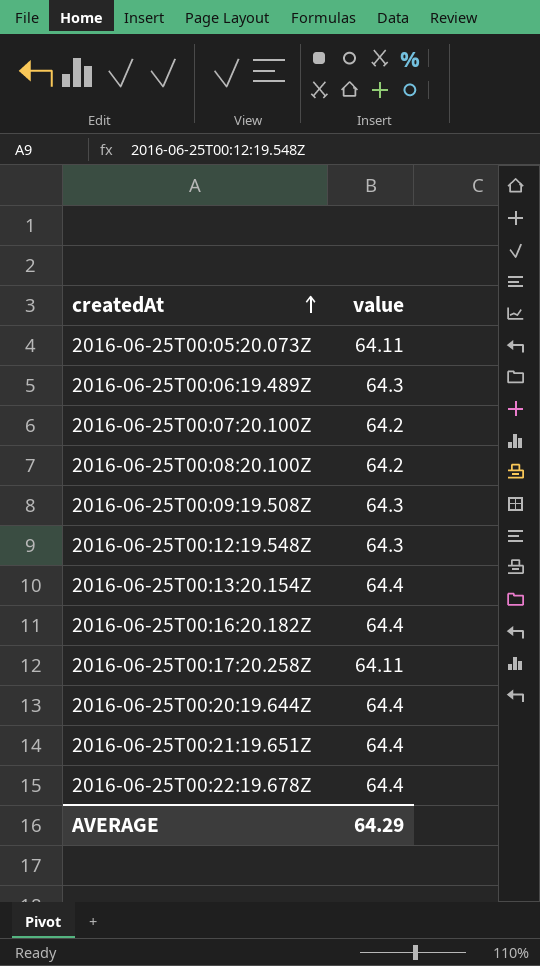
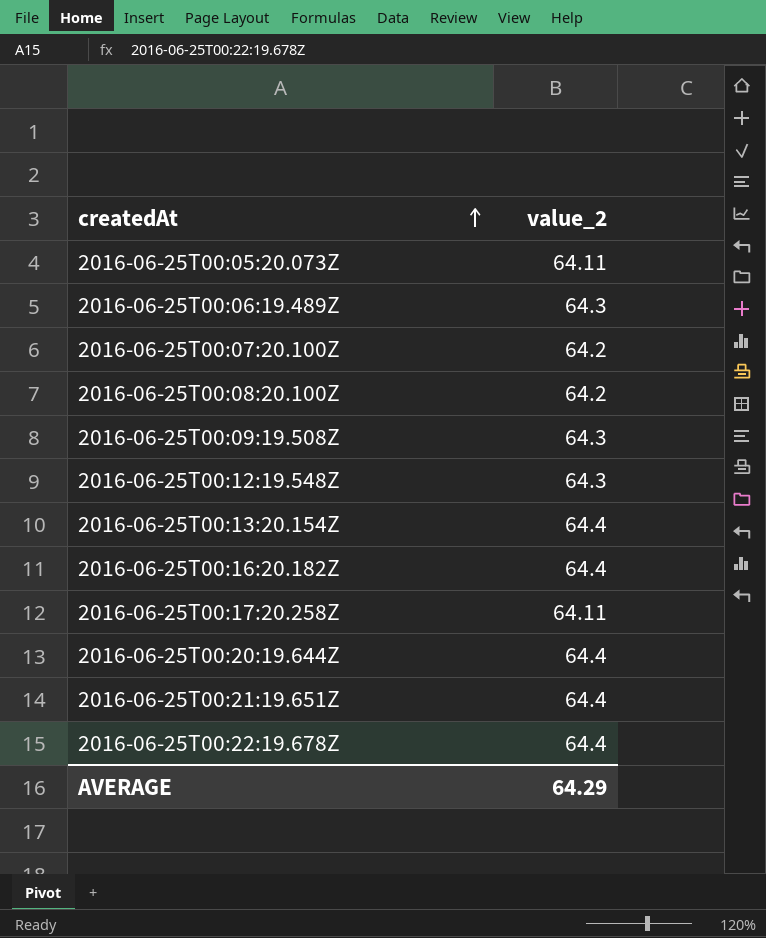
column name: value -> value_2

